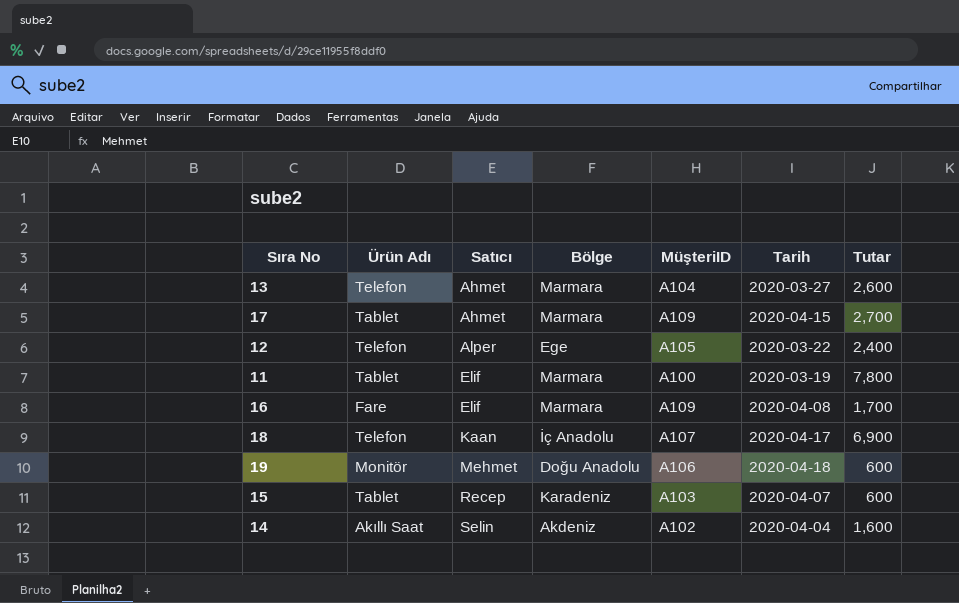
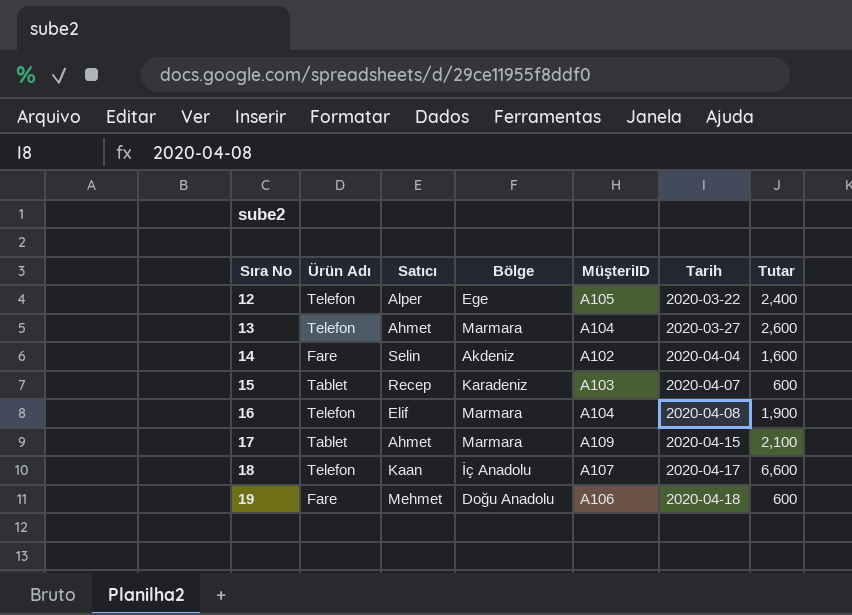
row order: Satıcı ascending -> Sıra No ascending
row 11: Tablet | Elif | Marmara | A100 | 2020-03-19 | 7,800 -> none
14 | Ürün Adı: Akıllı Saat -> Fare
16 | Ürün Adı: Fare -> Telefon
16 | MüşteriID: A109 -> A104
16 | Tutar: 1,700 -> 1,900
17 | Tutar: 2,700 -> 2,100
18 | Tutar: 6,900 -> 6,600
19 | Ürün Adı: Monitör -> Fare

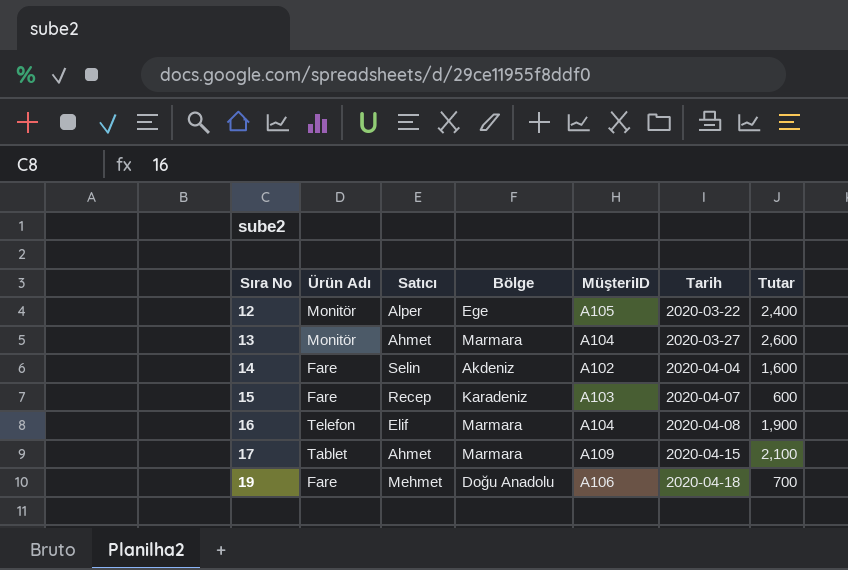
row 18: Telefon | Kaan | İç Anadolu | A107 | 2020-04-17 | 6,600 -> none
12 | Ürün Adı: Telefon -> Monitör
13 | Ürün Adı: Telefon -> Monitör
15 | Ürün Adı: Tablet -> Fare
19 | Tutar: 600 -> 700

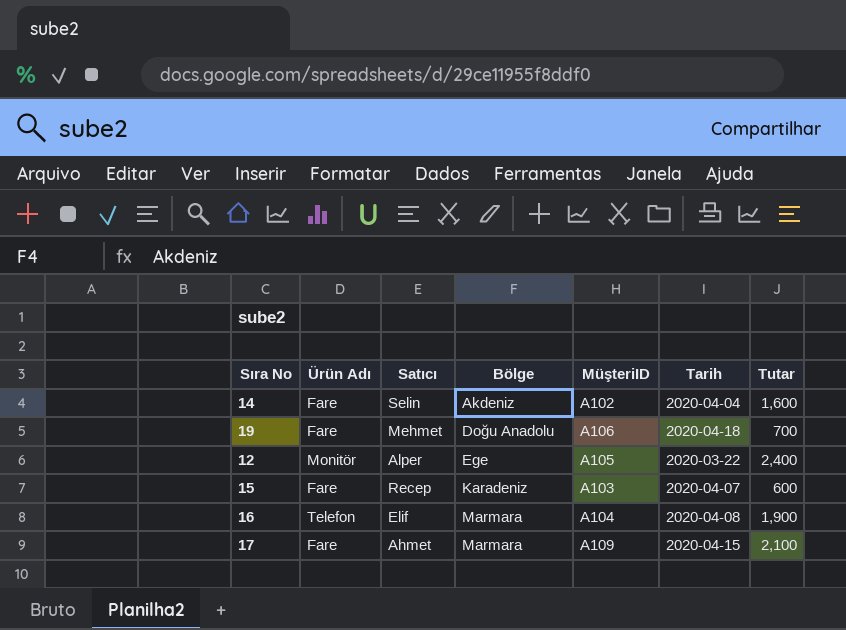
row order: Sıra No ascending -> Bölge ascending
row 13: Monitör | Ahmet | Marmara | A104 | 2020-03-27 | 2,600 -> none
17 | Ürün Adı: Tablet -> Fare

